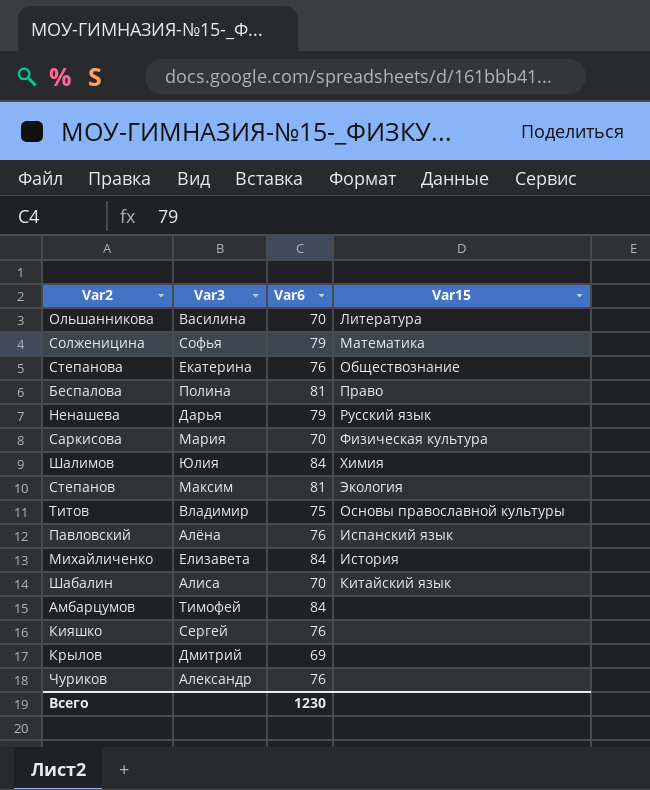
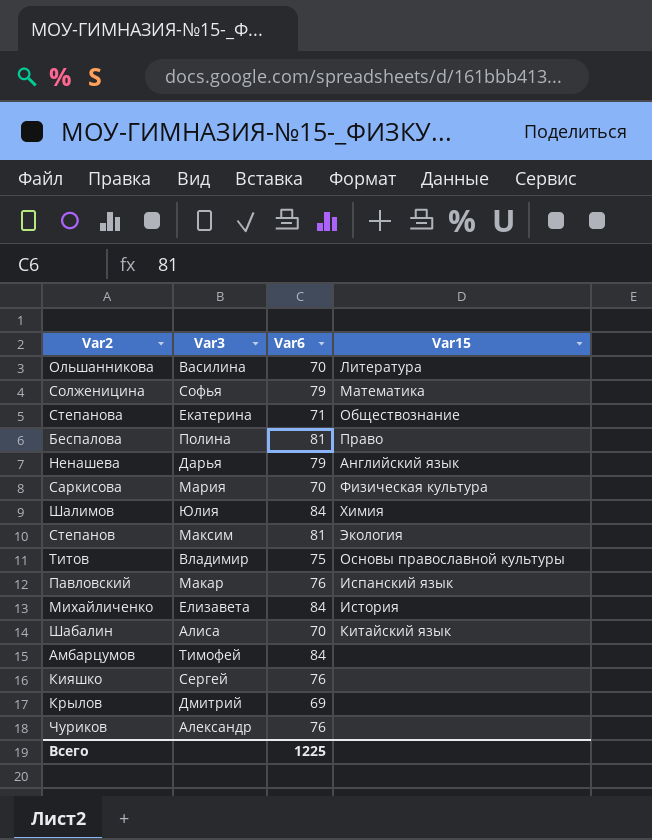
Степанова | Var6: 76 -> 71
Ненашева | Var15: Русский язык -> Английский язык
Павловский | Var3: Алёна -> Макар
Всего | Var6: 1230 -> 1225

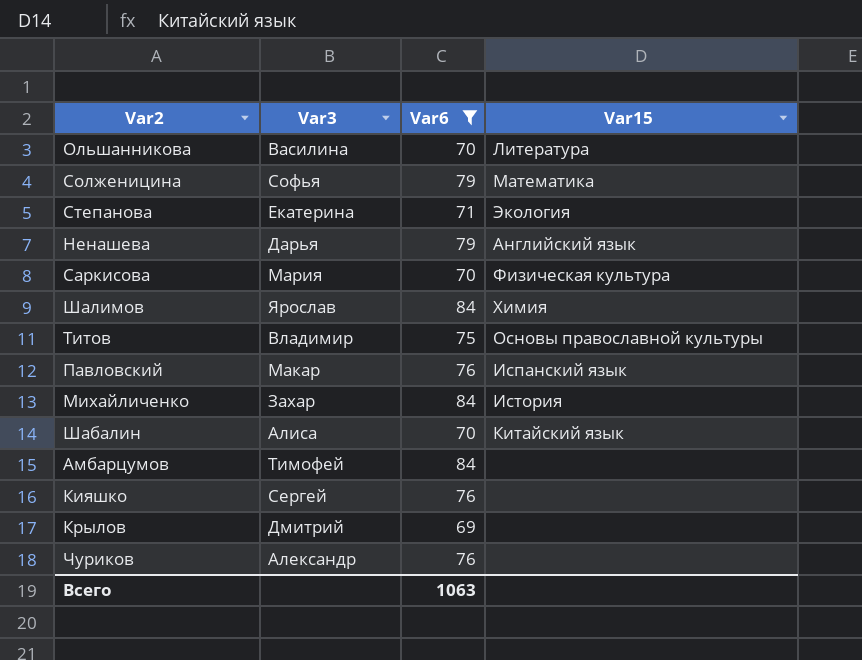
filter: none -> Var6 != 81
Степанова | Var15: Обществознание -> Экология
Шалимов | Var3: Юлия -> Ярослав
Михайличенко | Var3: Елизавета -> Захар
Всего | Var6: 1225 -> 1063

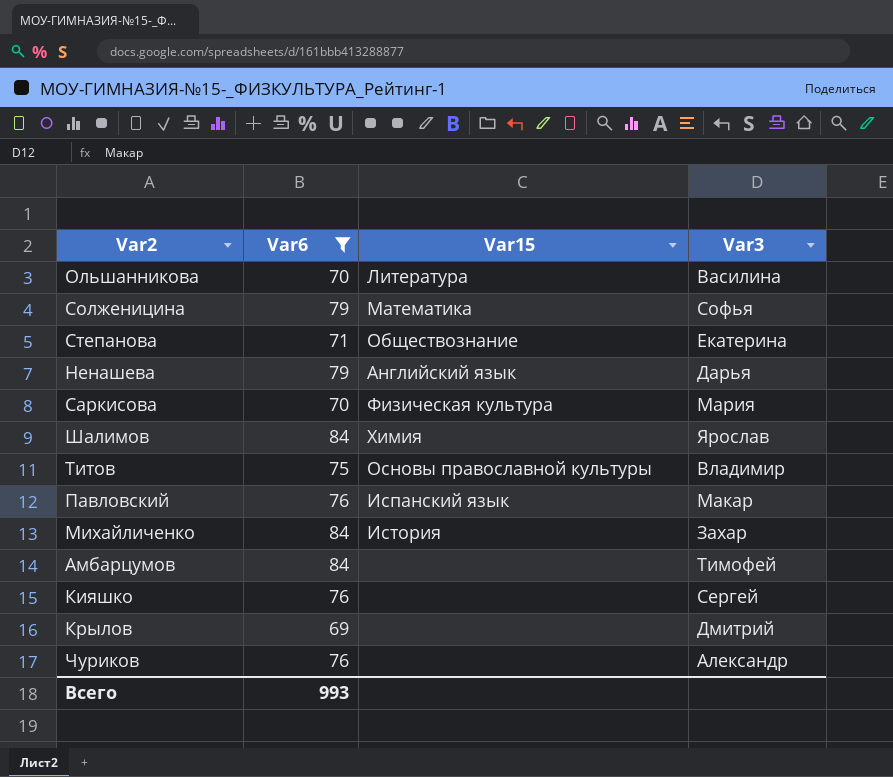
column Var3 | position: 2 -> 4
row Шабалин: Алиса | 70 | Китайский язык -> none
Степанова | Var15: Экология -> Обществознание
Всего | Var6: 1063 -> 993

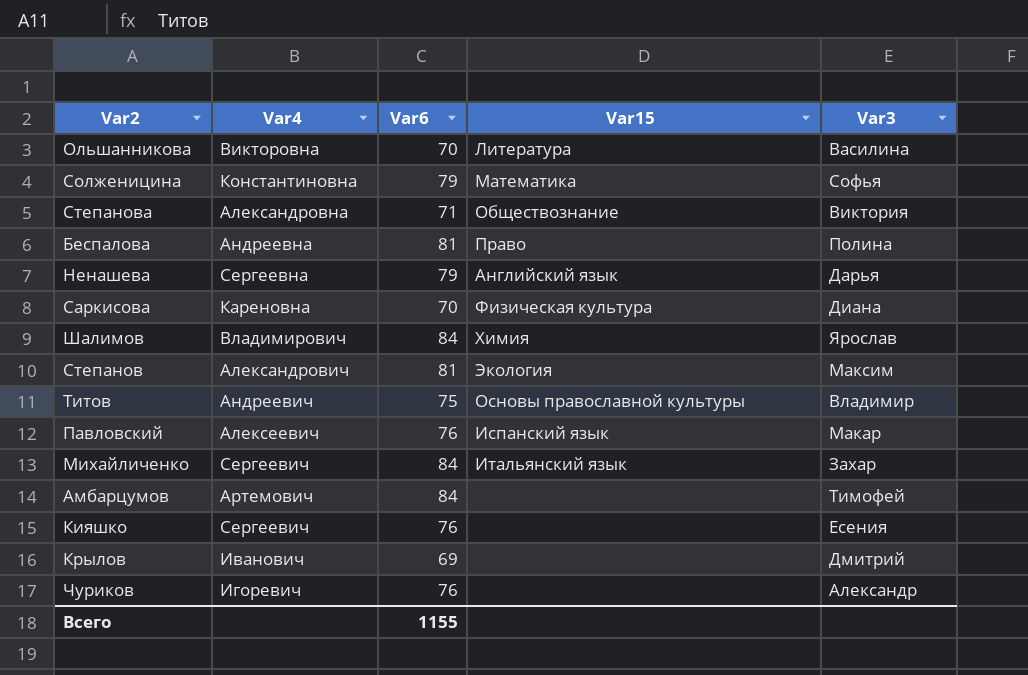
filter: Var6 != 81 -> none
column Var4 | position: none -> 2
Степанова | Var3: Екатерина -> Виктория
Саркисова | Var3: Мария -> Диана
Михайличенко | Var15: История -> Итальянский язык
Кияшко | Var3: Сергей -> Есения
Всего | Var6: 993 -> 1155

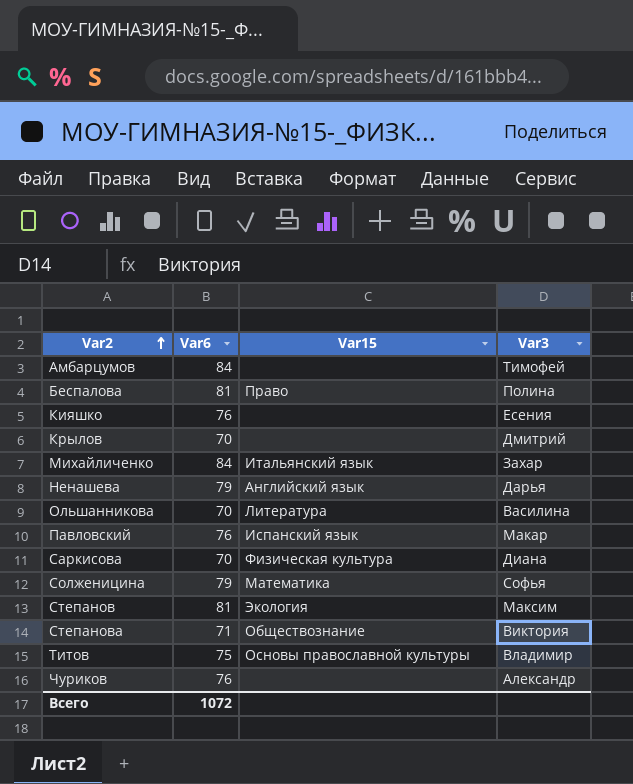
row order: none -> Var2 ascending
column Var4 | position: 2 -> none
row Шалимов: Владимирович | 84 | Химия | Ярослав -> none
Крылов | Var6: 69 -> 70
Всего | Var6: 1155 -> 1072

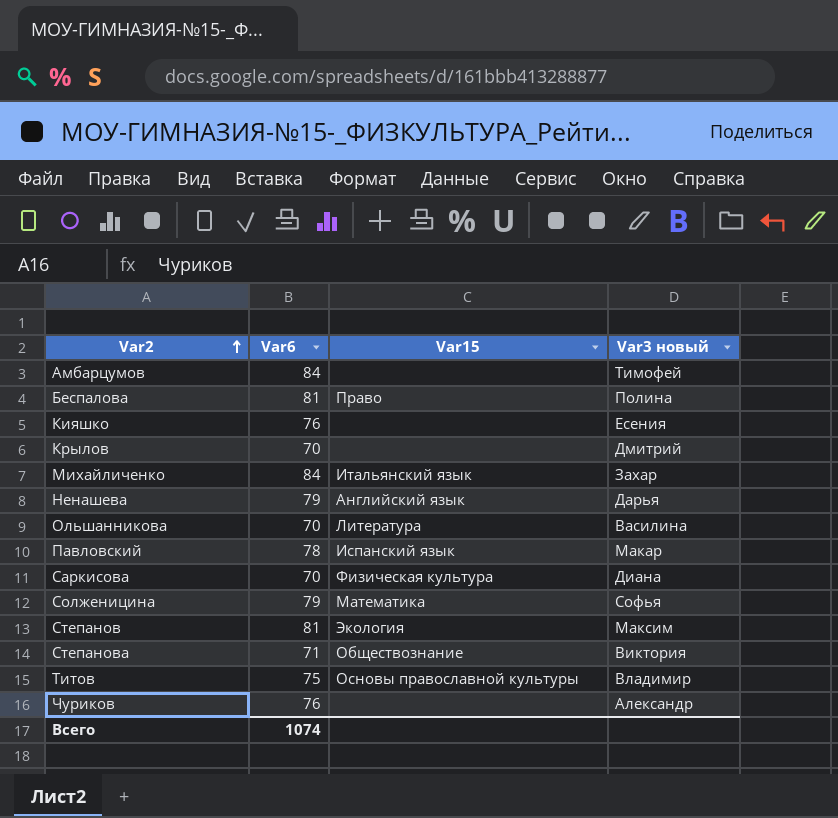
column name: Var3 -> Var3 новый
Павловский | Var6: 76 -> 78
Всего | Var6: 1072 -> 1074

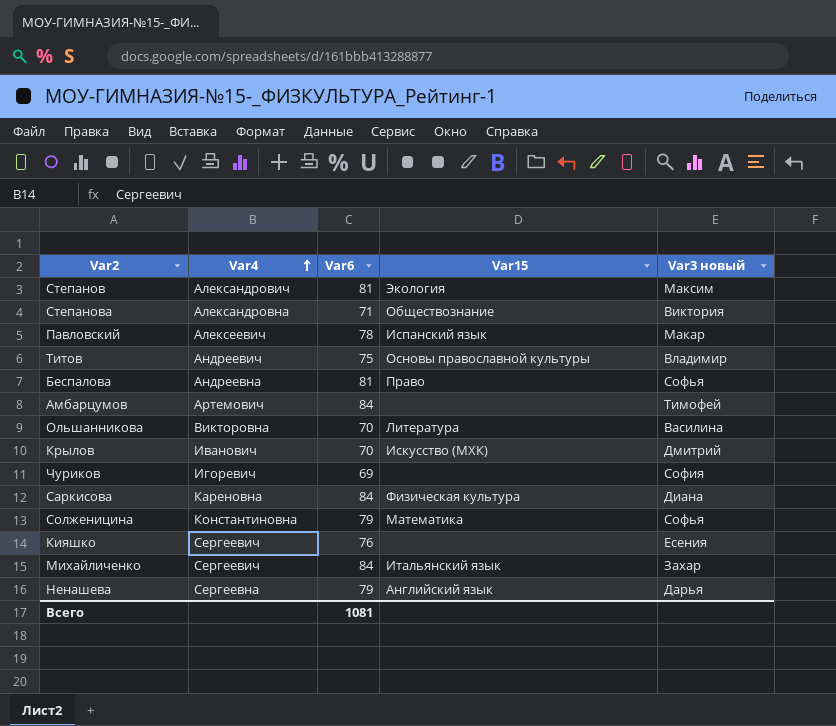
row order: Var2 ascending -> Var4 ascending
column Var4 | position: none -> 2
Беспалова | Var3 новый: Полина -> Софья
Крылов | Var15: none -> Искусство (МХК)
Чуриков | Var6: 76 -> 69
Чуриков | Var3 новый: Александр -> София
Саркисова | Var6: 70 -> 84
Всего | Var6: 1074 -> 1081

